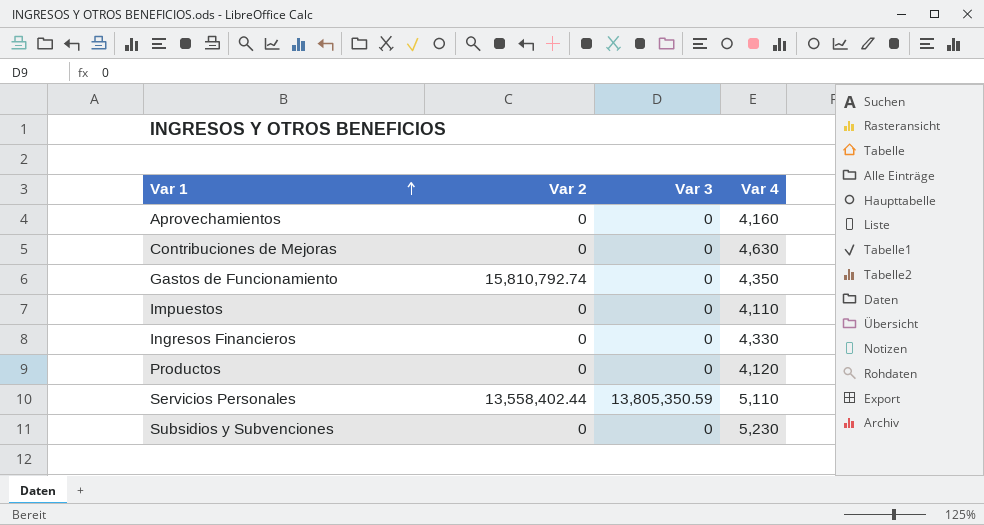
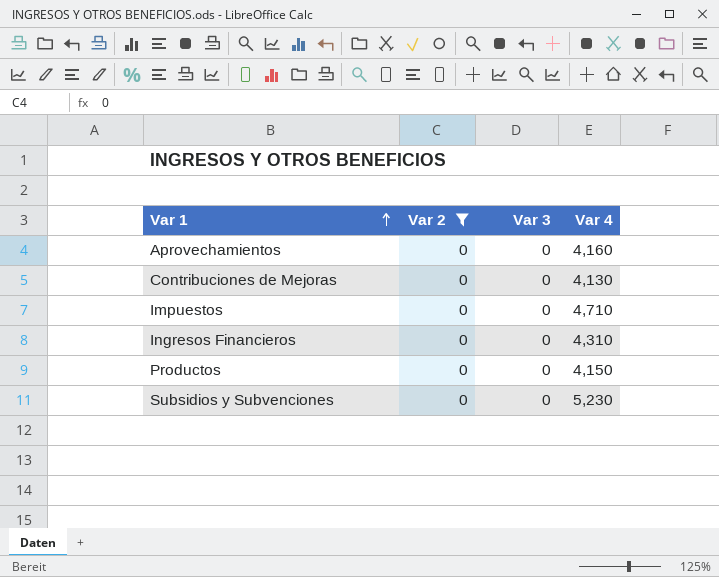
filter: none -> Var 2 = 0
Contribuciones de Mejoras | Var 4: 4,630 -> 4,130
Impuestos | Var 4: 4,110 -> 4,710
Ingresos Financieros | Var 4: 4,330 -> 4,310
Productos | Var 4: 4,120 -> 4,150

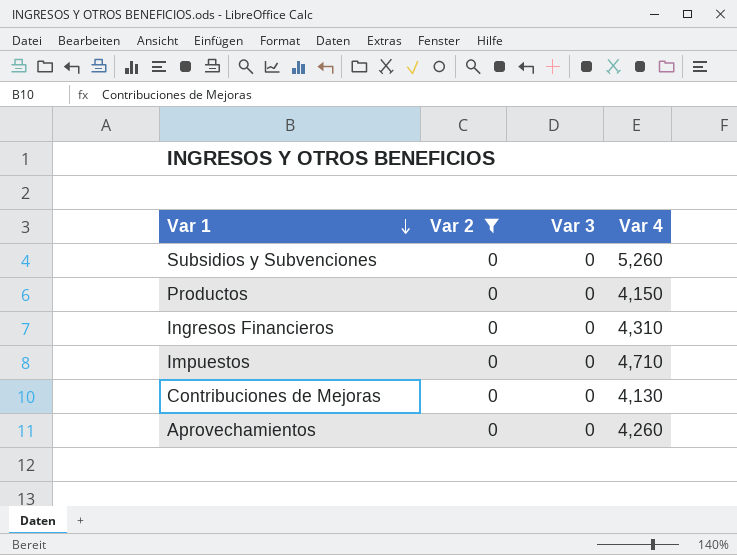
row order: Var 1 ascending -> Var 1 descending
Subsidios y Subvenciones | Var 4: 5,230 -> 5,260
Aprovechamientos | Var 4: 4,160 -> 4,260

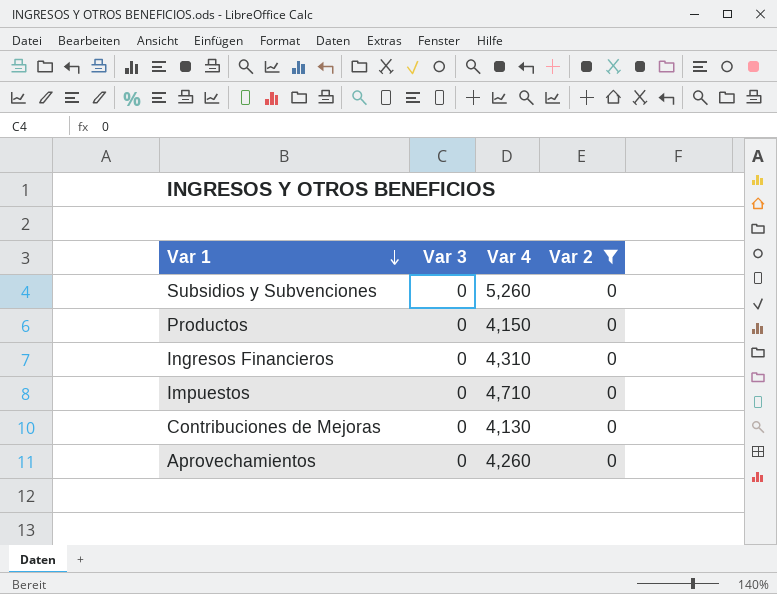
column Var 2 | position: 2 -> 4

